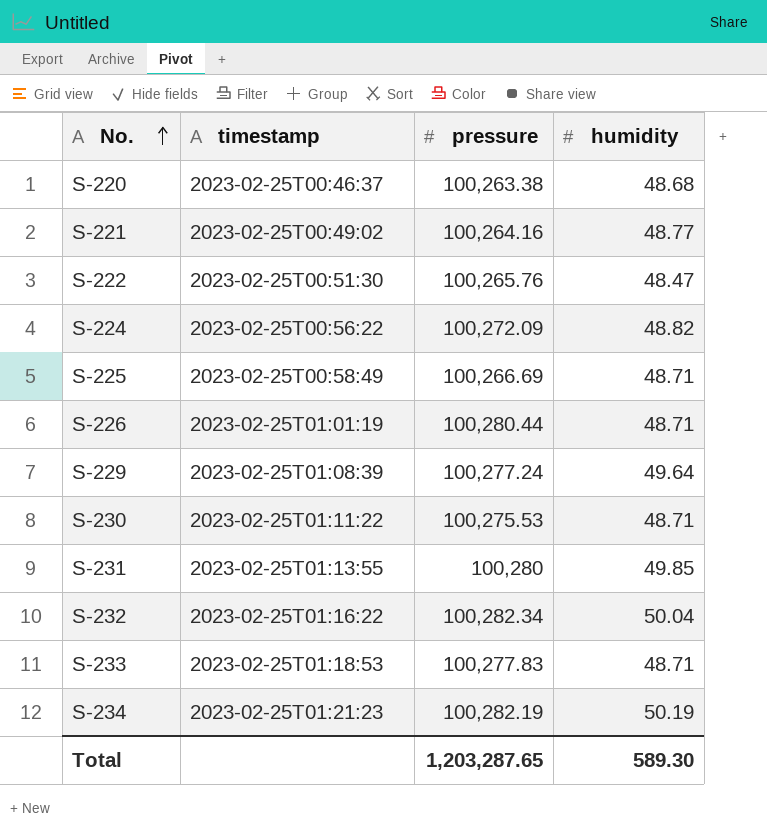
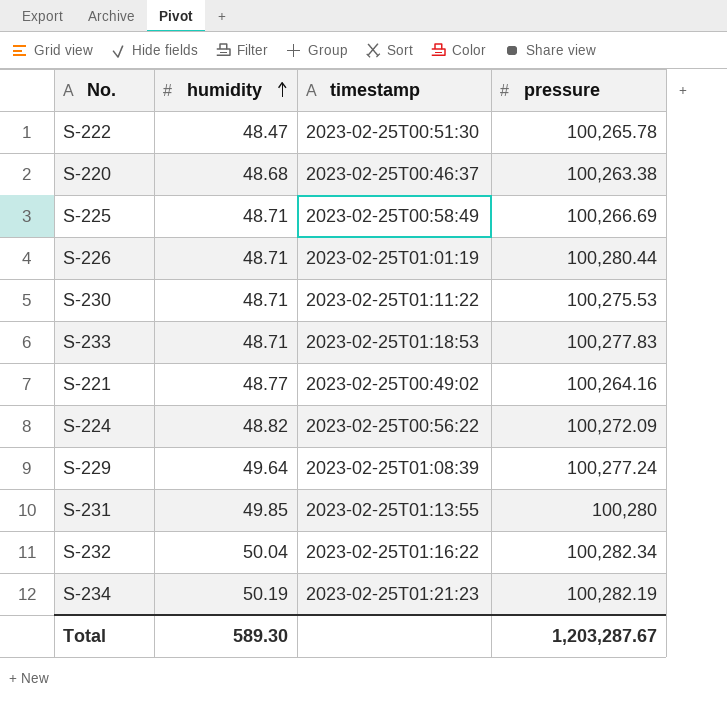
row order: No. ascending -> humidity ascending
column humidity | position: 4 -> 2
S-222 | pressure: 100,265.76 -> 100,265.78
Total | pressure: 1,203,287.65 -> 1,203,287.67

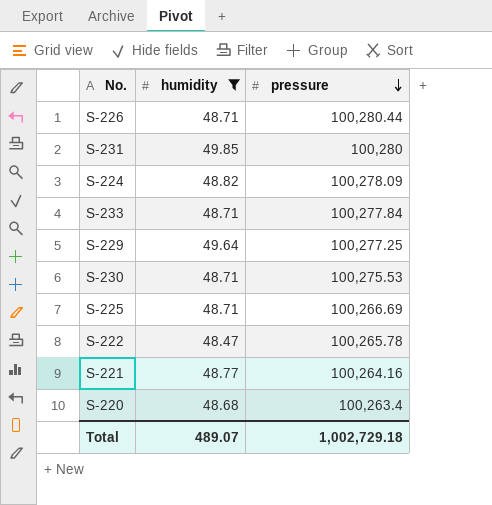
filter: none -> humidity <= 49.85
row order: humidity ascending -> pressure descending
column timestamp | position: 3 -> none
S-224 | pressure: 100,272.09 -> 100,278.09
S-233 | pressure: 100,277.83 -> 100,277.84
S-229 | pressure: 100,277.24 -> 100,277.25
S-220 | pressure: 100,263.38 -> 100,263.4
Total | humidity: 589.30 -> 489.07
Total | pressure: 1,203,287.67 -> 1,002,729.18

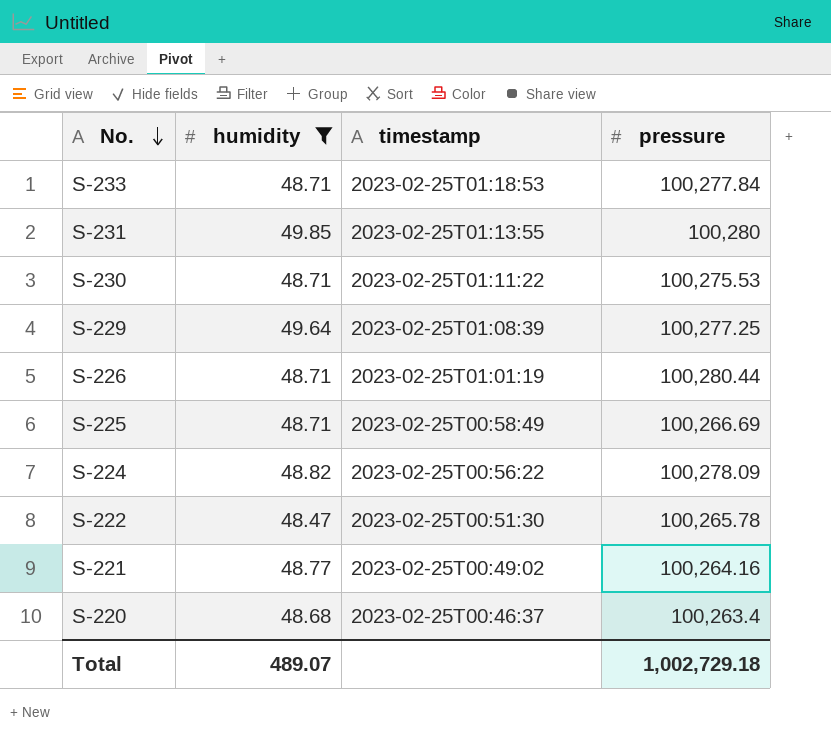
row order: pressure descending -> No. descending
column timestamp | position: none -> 3

